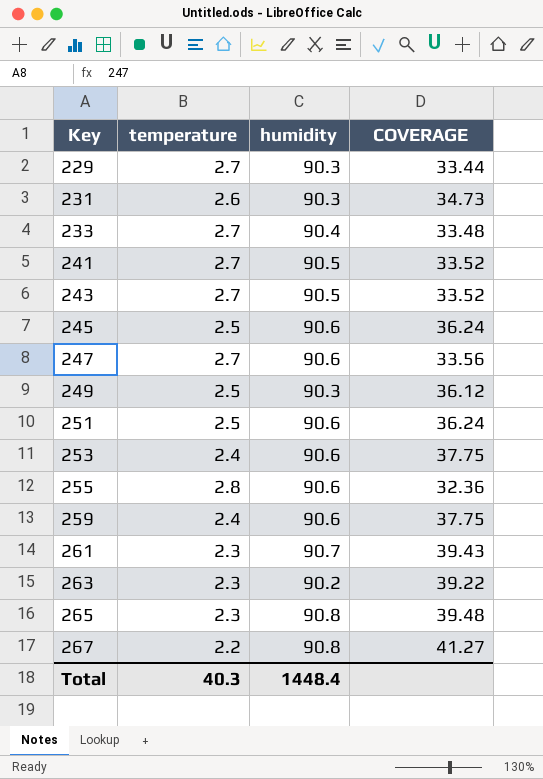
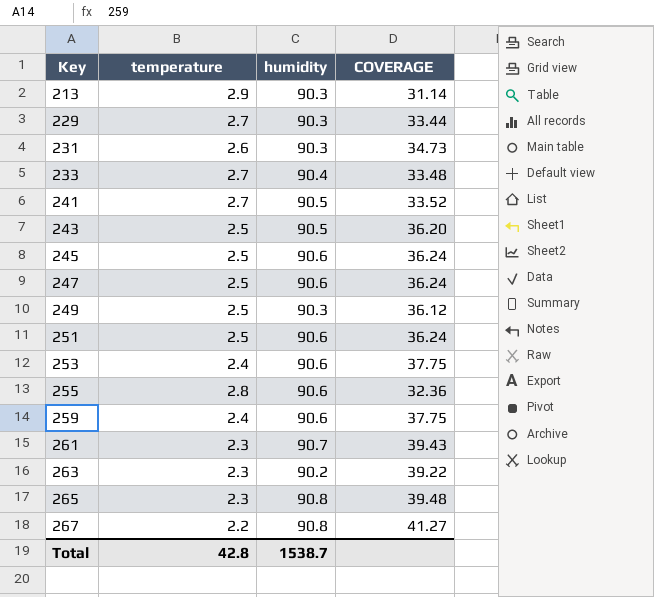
row 213: none -> 2.9 | 90.3 | 31.14
243 | temperature: 2.7 -> 2.5
243 | COVERAGE: 33.52 -> 36.20
247 | temperature: 2.7 -> 2.5
247 | COVERAGE: 33.56 -> 36.24
Total | temperature: 40.3 -> 42.8
Total | humidity: 1448.4 -> 1538.7

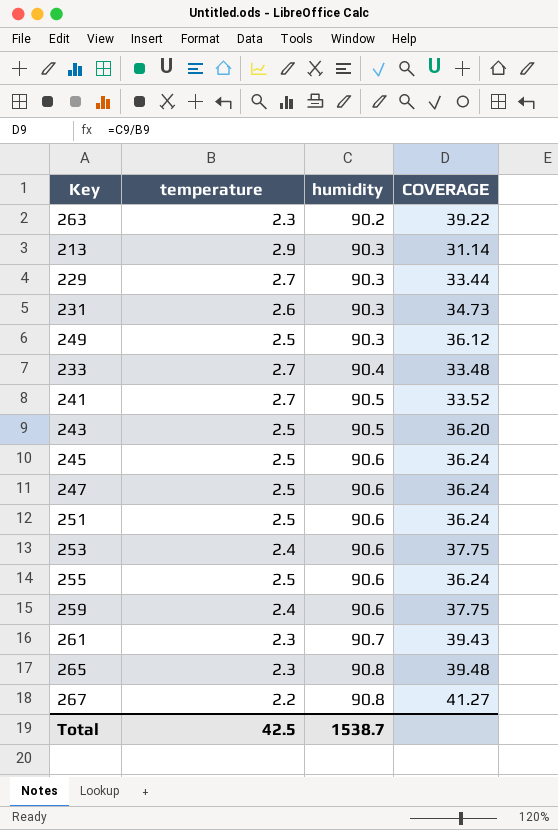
row order: Key ascending -> humidity ascending
255 | temperature: 2.8 -> 2.5
255 | COVERAGE: 32.36 -> 36.24
Total | temperature: 42.8 -> 42.5

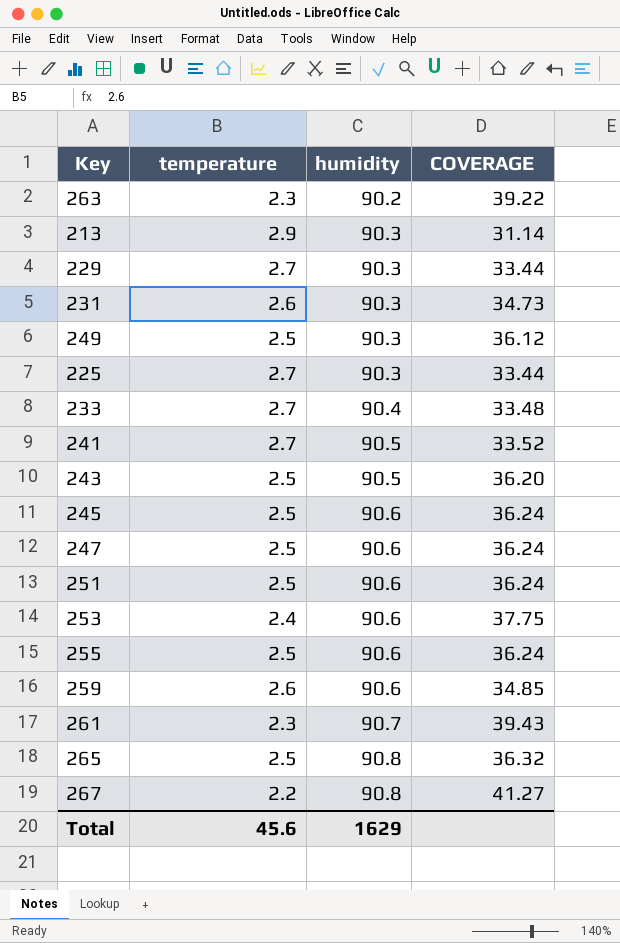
row 225: none -> 2.7 | 90.3 | 33.44
259 | temperature: 2.4 -> 2.6
259 | COVERAGE: 37.75 -> 34.85
265 | temperature: 2.3 -> 2.5
265 | COVERAGE: 39.48 -> 36.32
Total | temperature: 42.5 -> 45.6
Total | humidity: 1538.7 -> 1629

